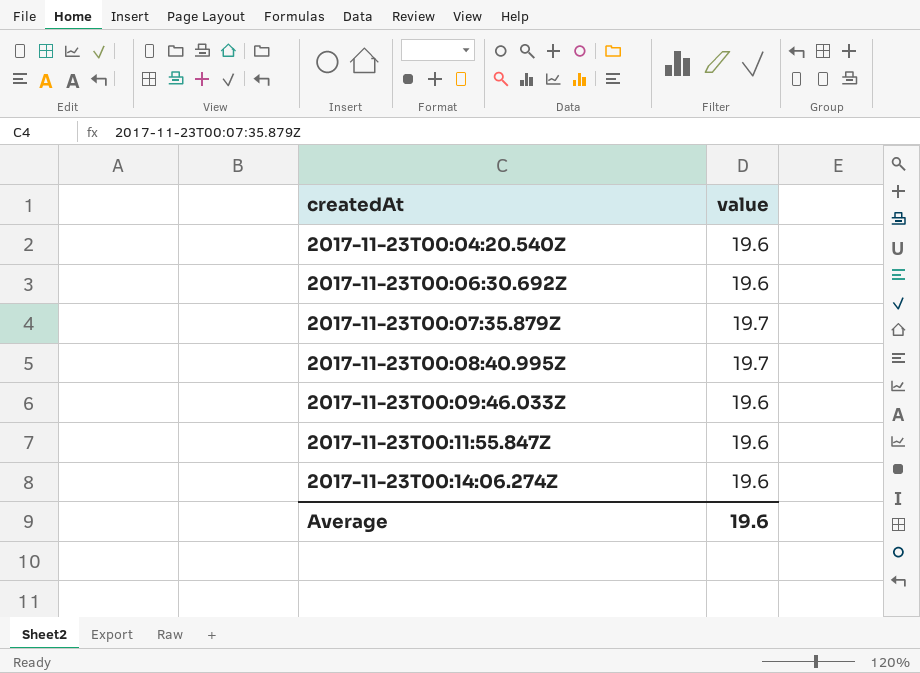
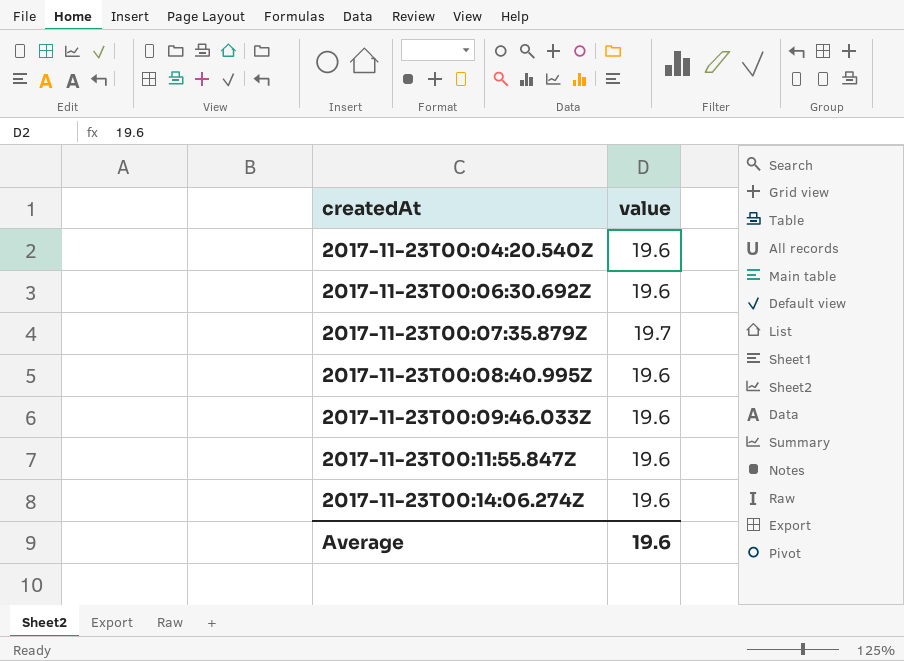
2017-11-23T00:08:40.995Z | value: 19.7 -> 19.6

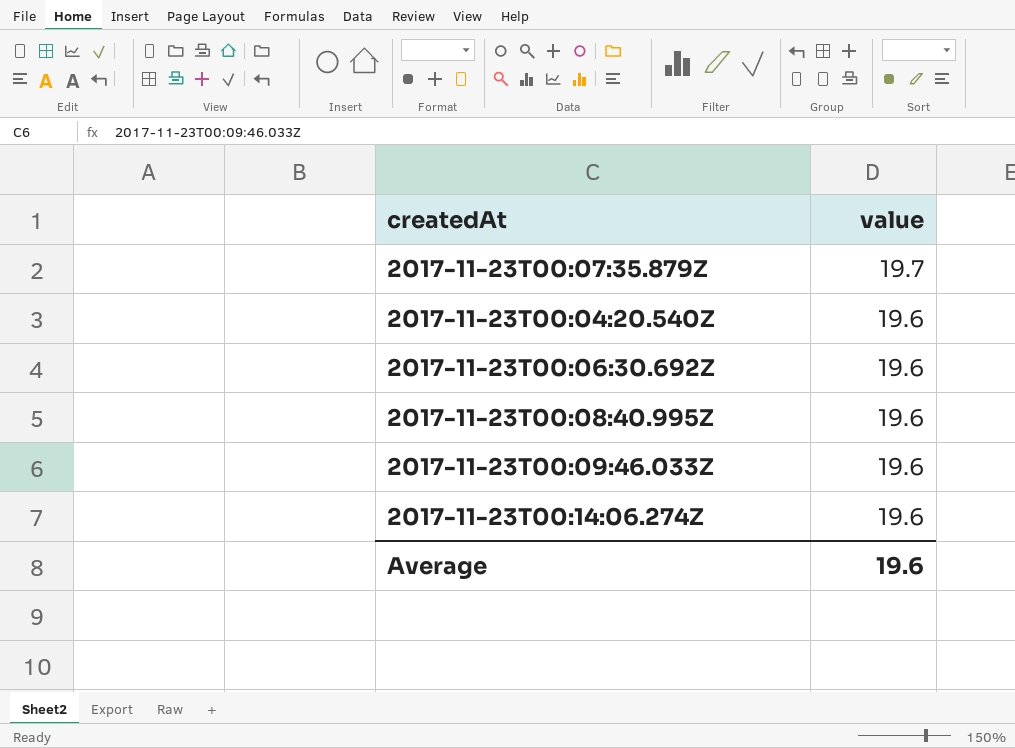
row order: createdAt ascending -> value descending
row 2017-11-23T00:11:55.847Z: 19.6 -> none

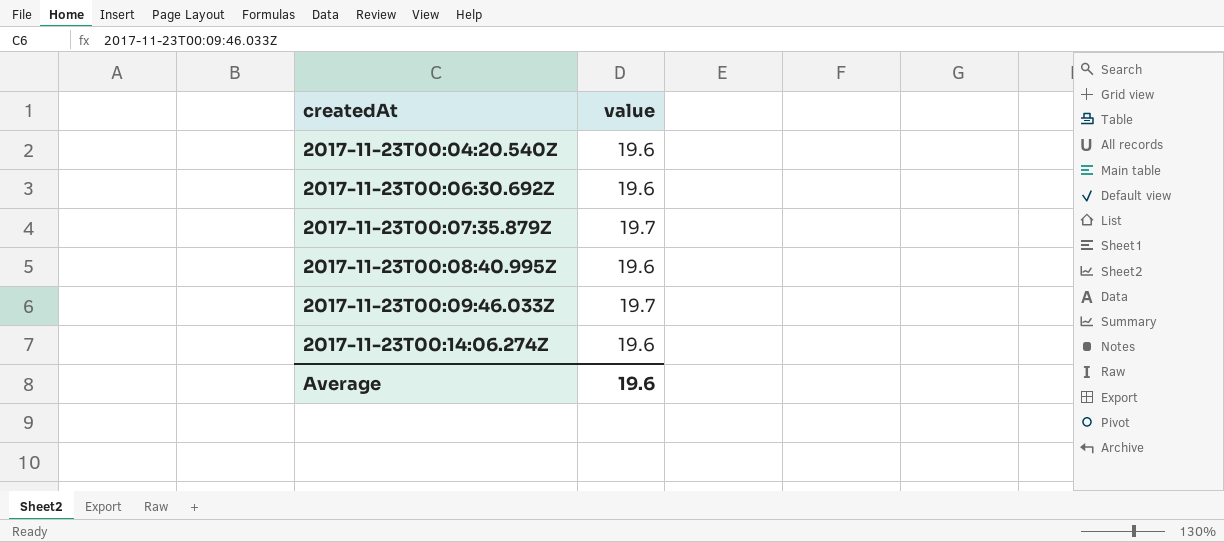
row order: value descending -> createdAt ascending
2017-11-23T00:09:46.033Z | value: 19.6 -> 19.7

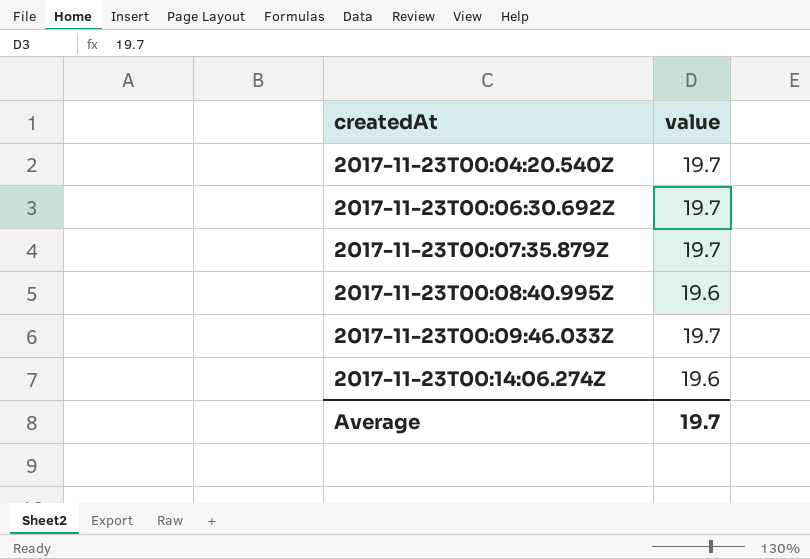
2017-11-23T00:04:20.540Z | value: 19.6 -> 19.7
2017-11-23T00:06:30.692Z | value: 19.6 -> 19.7
Average | value: 19.6 -> 19.7

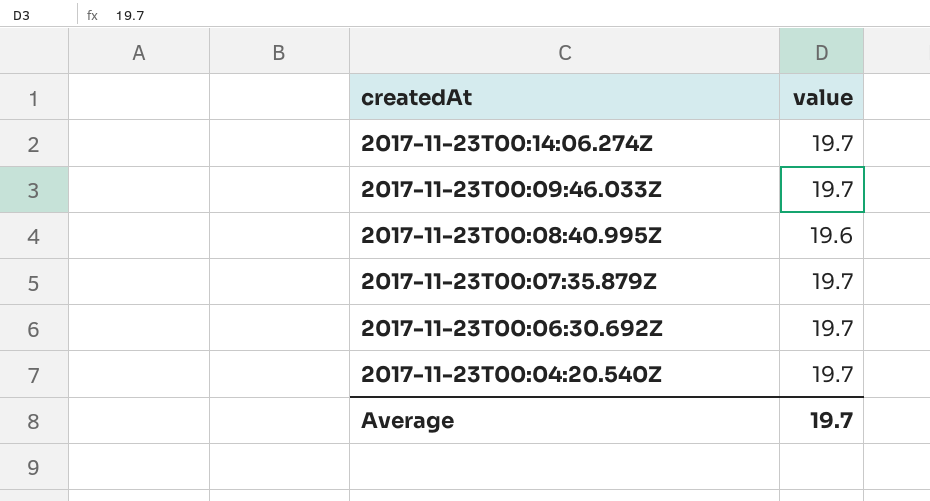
row order: createdAt ascending -> createdAt descending
2017-11-23T00:14:06.274Z | value: 19.6 -> 19.7

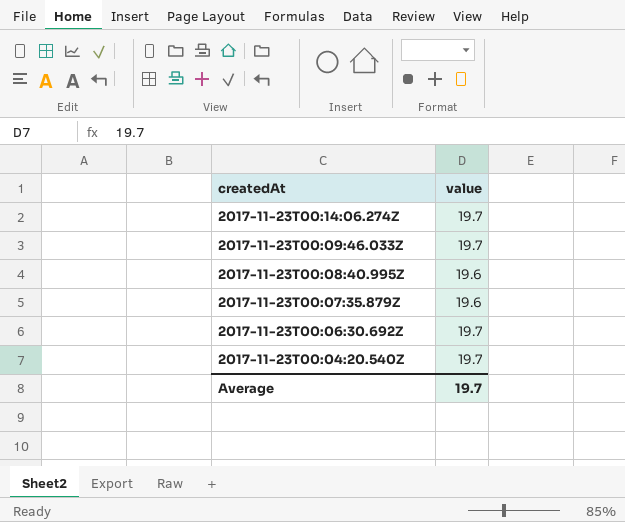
2017-11-23T00:07:35.879Z | value: 19.7 -> 19.6

